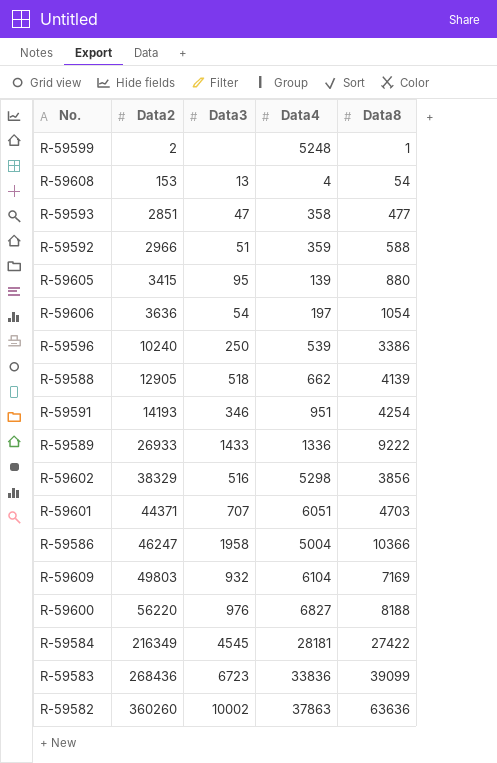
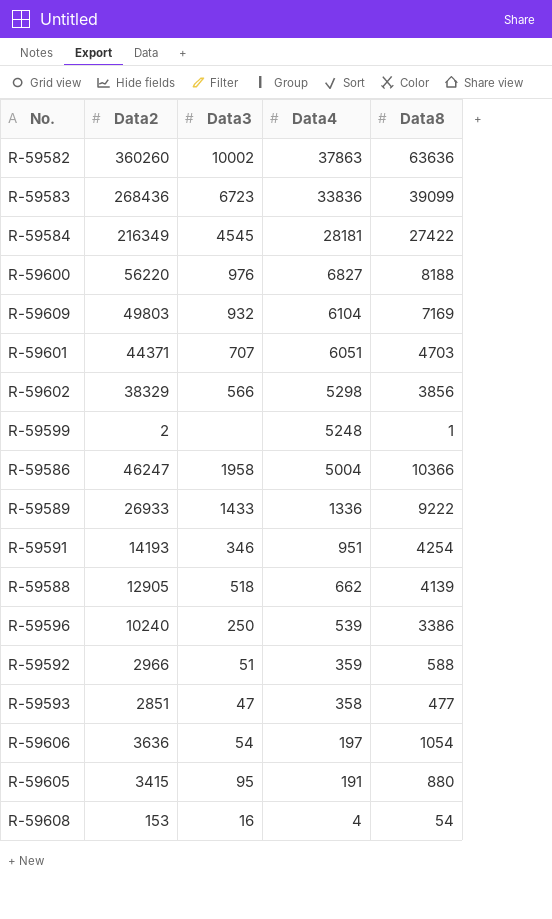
row order: Data2 ascending -> Data4 descending
R-59602 | Data3: 516 -> 566
R-59605 | Data4: 139 -> 191
R-59608 | Data3: 13 -> 16

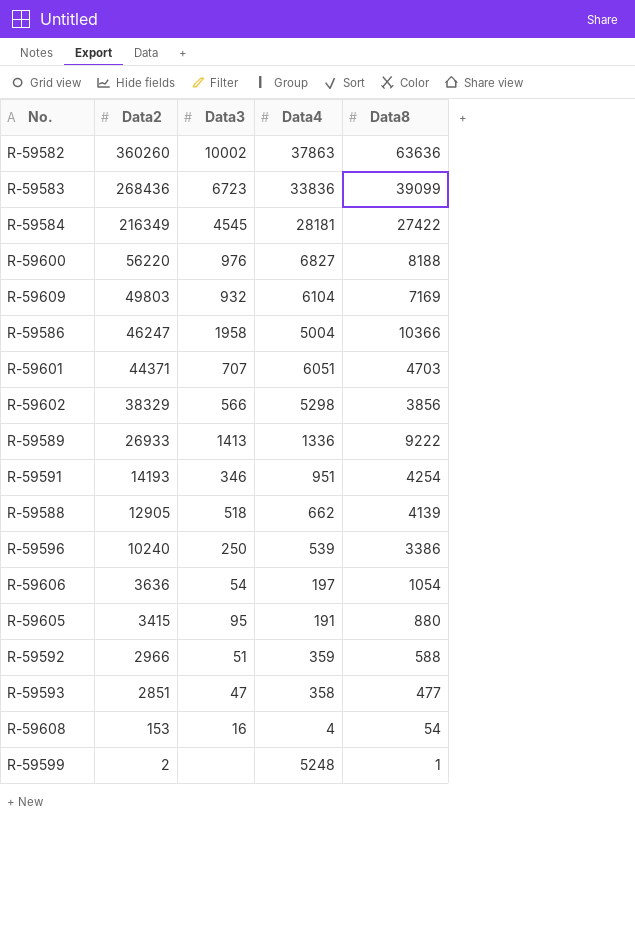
row order: Data4 descending -> Data2 descending
R-59589 | Data3: 1433 -> 1413

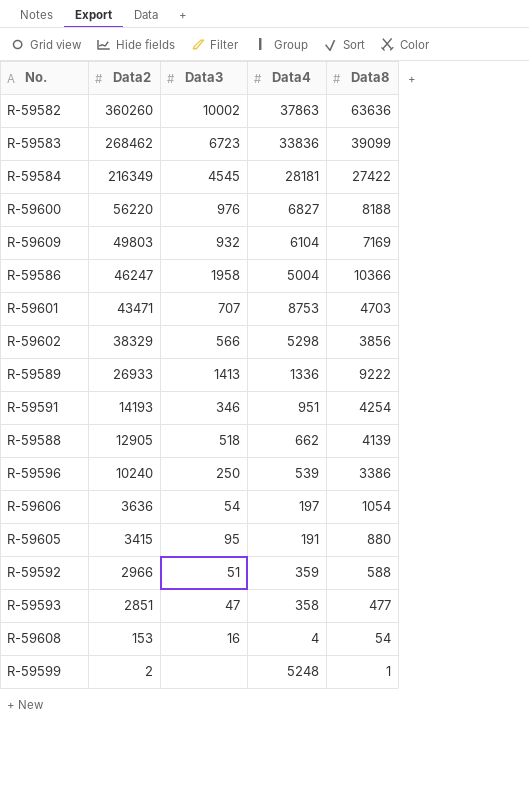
R-59583 | Data2: 268436 -> 268462
R-59601 | Data2: 44371 -> 43471
R-59601 | Data4: 6051 -> 8753

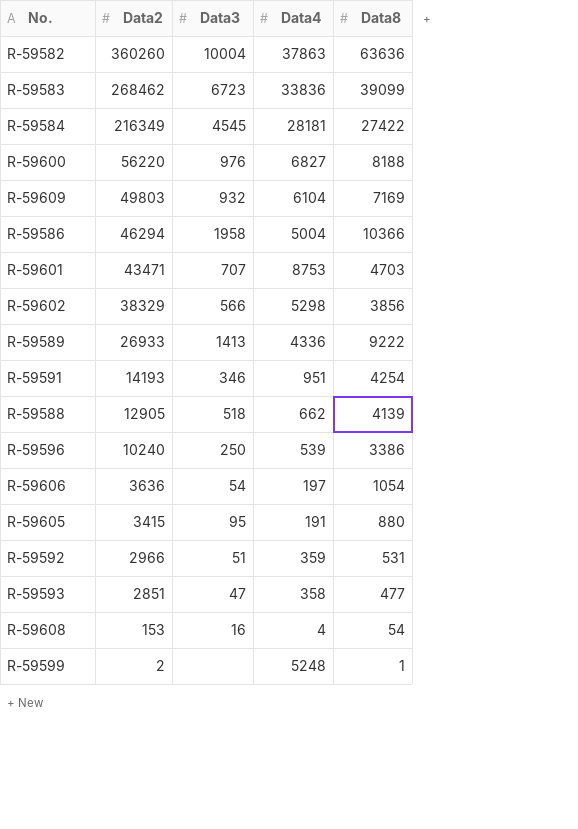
R-59582 | Data3: 10002 -> 10004
R-59586 | Data2: 46247 -> 46294
R-59589 | Data4: 1336 -> 4336
R-59592 | Data8: 588 -> 531

